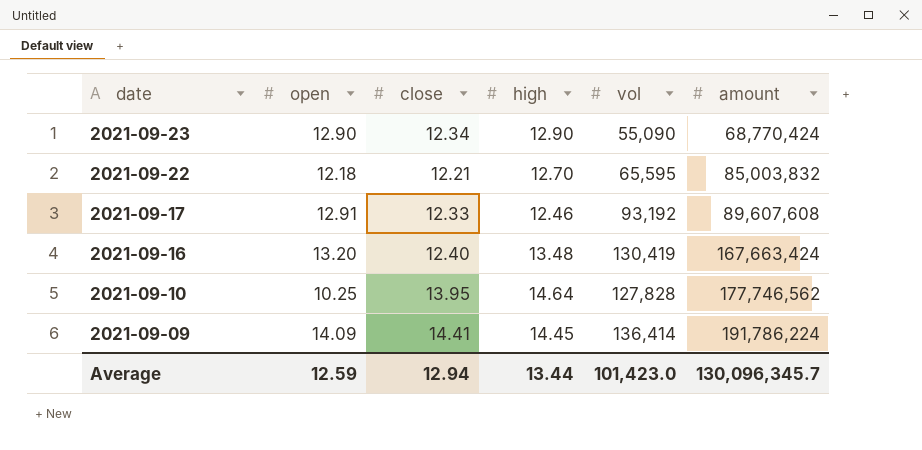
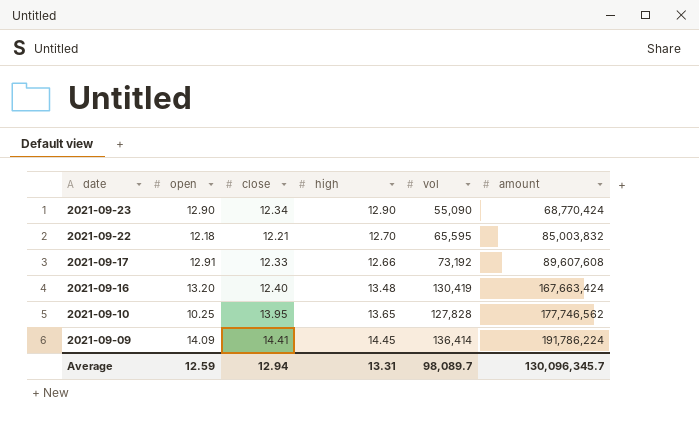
2021-09-17 | high: 12.46 -> 12.66
2021-09-17 | vol: 93,192 -> 73,192
2021-09-10 | high: 14.64 -> 13.65
Average | high: 13.44 -> 13.31
Average | vol: 101,423.0 -> 98,089.7

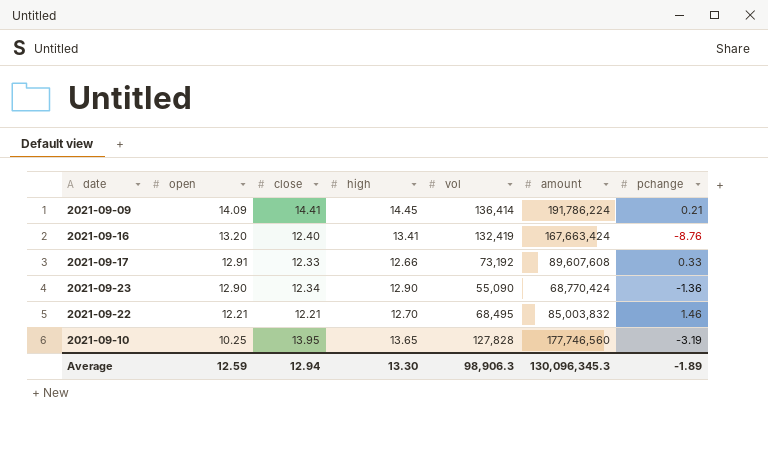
row order: date descending -> open descending
column pchange | position: none -> 7
2021-09-16 | high: 13.48 -> 13.41
2021-09-16 | vol: 130,419 -> 132,419
2021-09-22 | open: 12.18 -> 12.21
2021-09-22 | vol: 65,595 -> 68,495
2021-09-10 | amount: 177,746,562 -> 177,746,560
Average | high: 13.31 -> 13.30
Average | vol: 98,089.7 -> 98,906.3
Average | amount: 130,096,345.7 -> 130,096,345.3

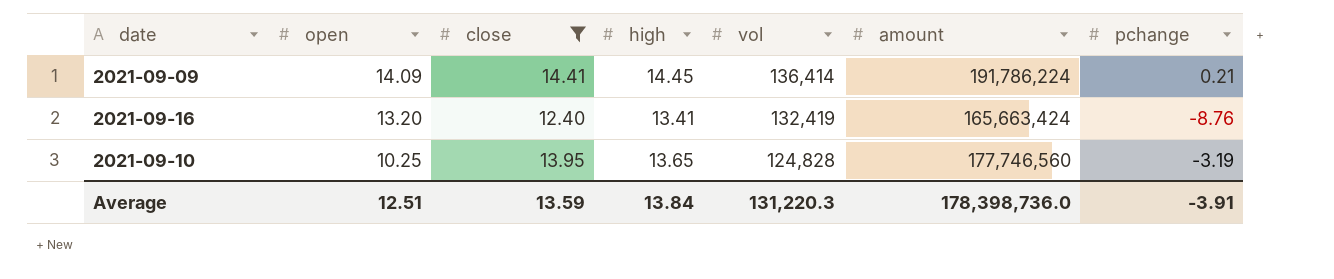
filter: none -> close >= 12.40
2021-09-16 | amount: 167,663,424 -> 165,663,424
2021-09-10 | vol: 127,828 -> 124,828
Average | open: 12.59 -> 12.51
Average | close: 12.94 -> 13.59
Average | high: 13.30 -> 13.84
Average | vol: 98,906.3 -> 131,220.3
Average | amount: 130,096,345.3 -> 178,398,736.0
Average | pchange: -1.89 -> -3.91

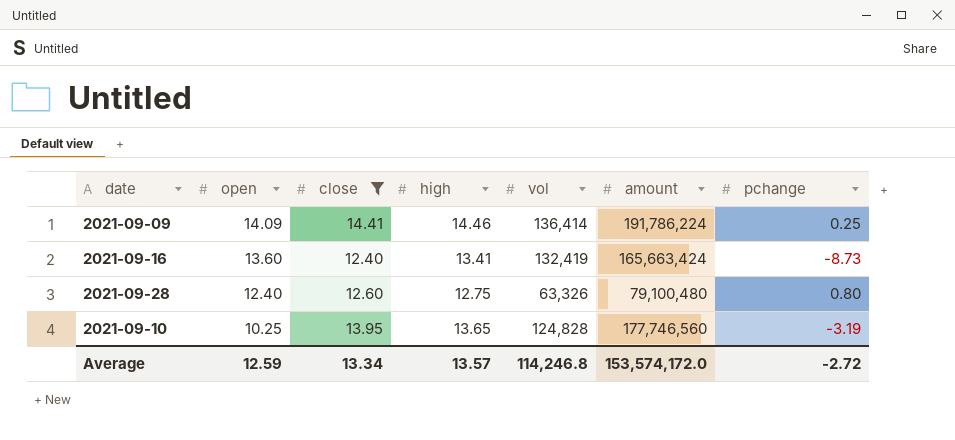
2021-09-09 | high: 14.45 -> 14.46
2021-09-09 | pchange: 0.21 -> 0.25
2021-09-16 | open: 13.20 -> 13.60
2021-09-16 | pchange: -8.76 -> -8.73
row 2021-09-28: none -> 12.40 | 12.60 | 12.75 | 63,326 | 79,100,480 | 0.80
Average | open: 12.51 -> 12.59
Average | close: 13.59 -> 13.34
Average | high: 13.84 -> 13.57
Average | vol: 131,220.3 -> 114,246.8
Average | amount: 178,398,736.0 -> 153,574,172.0
Average | pchange: -3.91 -> -2.72

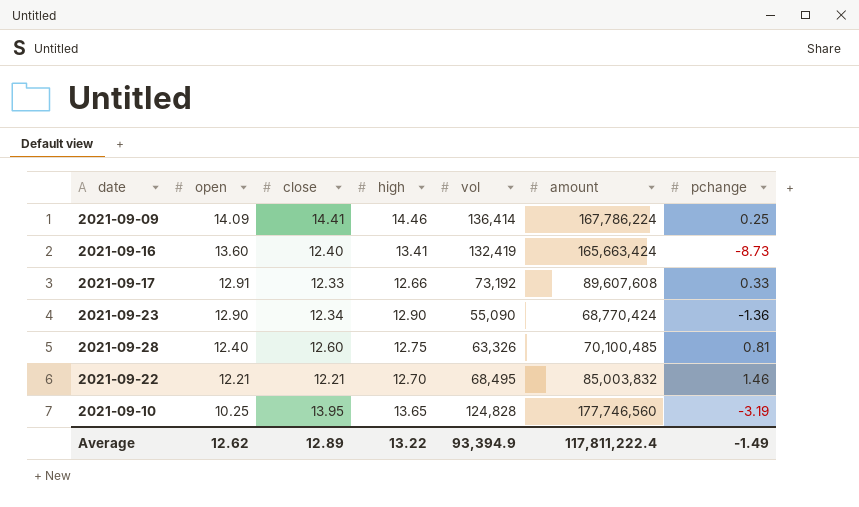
filter: close >= 12.40 -> none
2021-09-09 | amount: 191,786,224 -> 167,786,224
2021-09-28 | amount: 79,100,480 -> 70,100,485
2021-09-28 | pchange: 0.80 -> 0.81
Average | open: 12.59 -> 12.62
Average | close: 13.34 -> 12.89
Average | high: 13.57 -> 13.22
Average | vol: 114,246.8 -> 93,394.9
Average | amount: 153,574,172.0 -> 117,811,222.4
Average | pchange: -2.72 -> -1.49

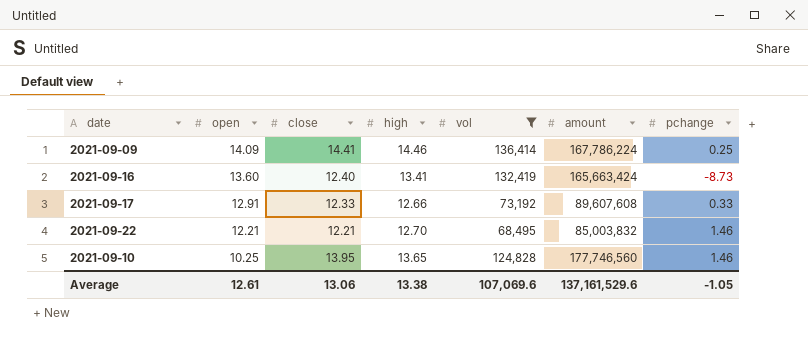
filter: none -> vol >= 68,495
2021-09-10 | pchange: -3.19 -> 1.46
Average | open: 12.62 -> 12.61
Average | close: 12.89 -> 13.06
Average | high: 13.22 -> 13.38
Average | vol: 93,394.9 -> 107,069.6
Average | amount: 117,811,222.4 -> 137,161,529.6
Average | pchange: -1.49 -> -1.05

